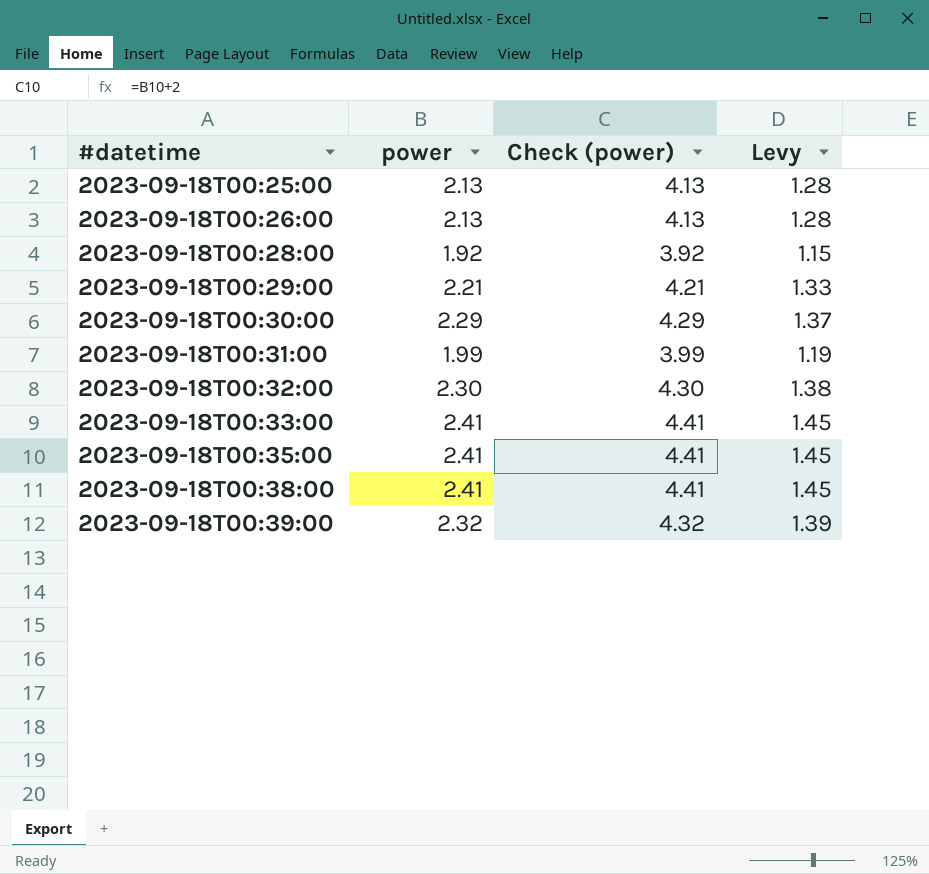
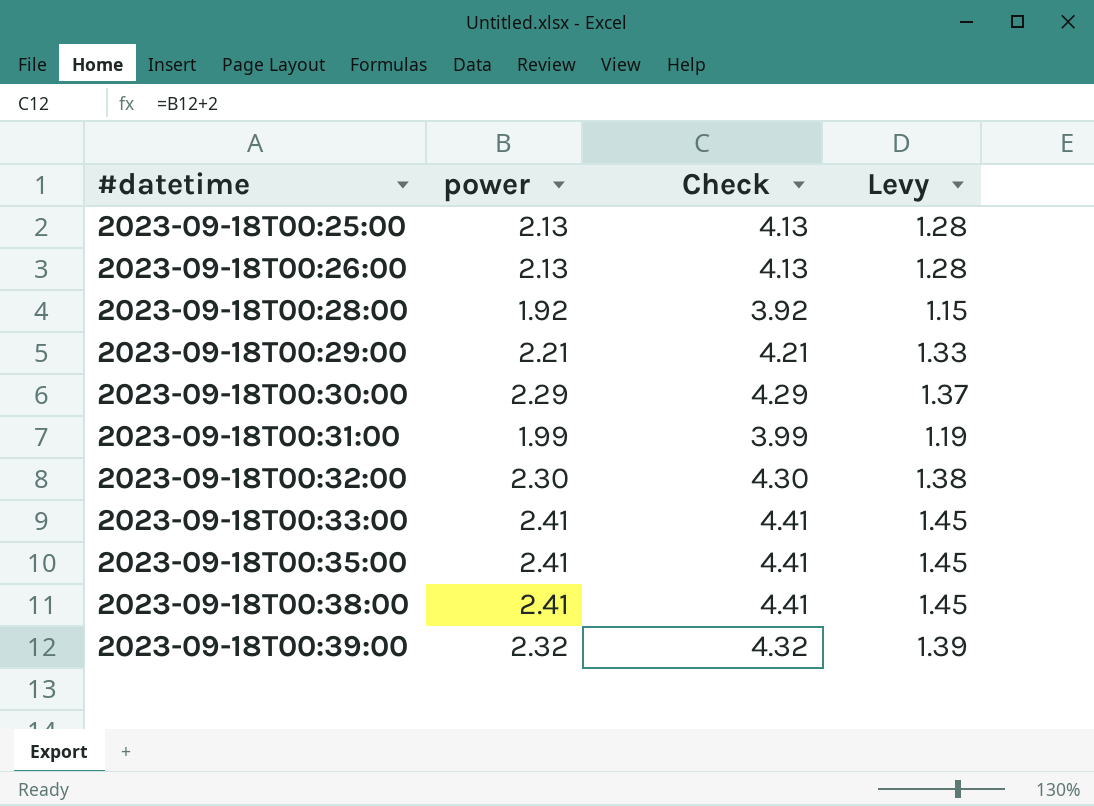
column name: Check (power) -> Check

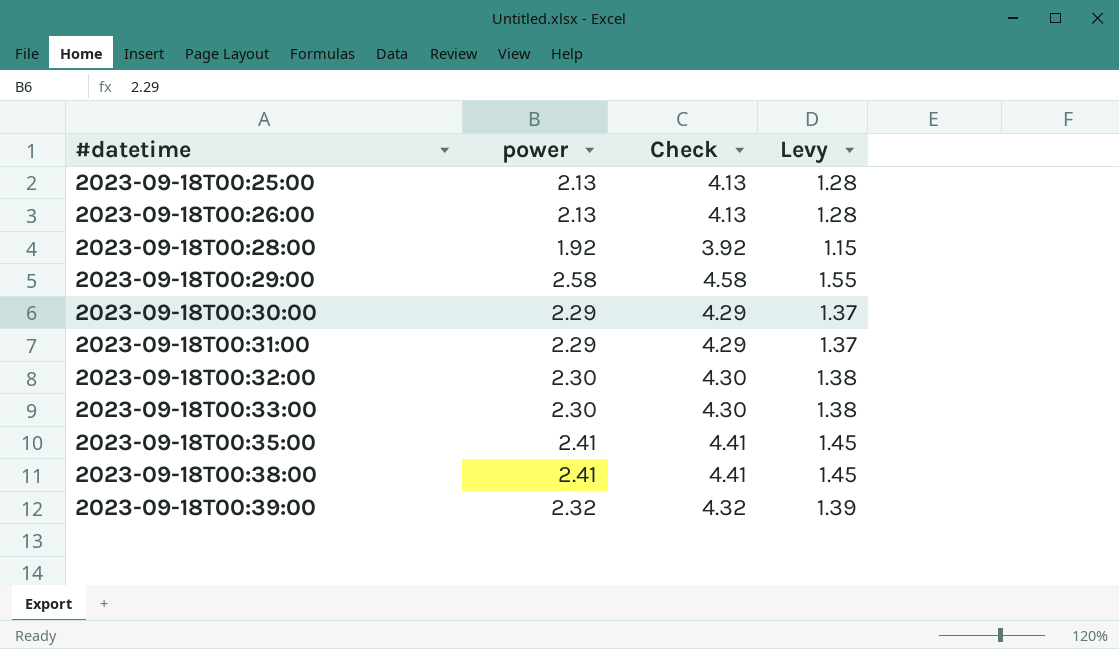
2023-09-18T00:29:00 | power: 2.21 -> 2.58
2023-09-18T00:29:00 | Check: 4.21 -> 4.58
2023-09-18T00:29:00 | Levy: 1.33 -> 1.55
2023-09-18T00:31:00 | power: 1.99 -> 2.29
2023-09-18T00:31:00 | Check: 3.99 -> 4.29
2023-09-18T00:31:00 | Levy: 1.19 -> 1.37
2023-09-18T00:33:00 | power: 2.41 -> 2.30
2023-09-18T00:33:00 | Check: 4.41 -> 4.30
2023-09-18T00:33:00 | Levy: 1.45 -> 1.38

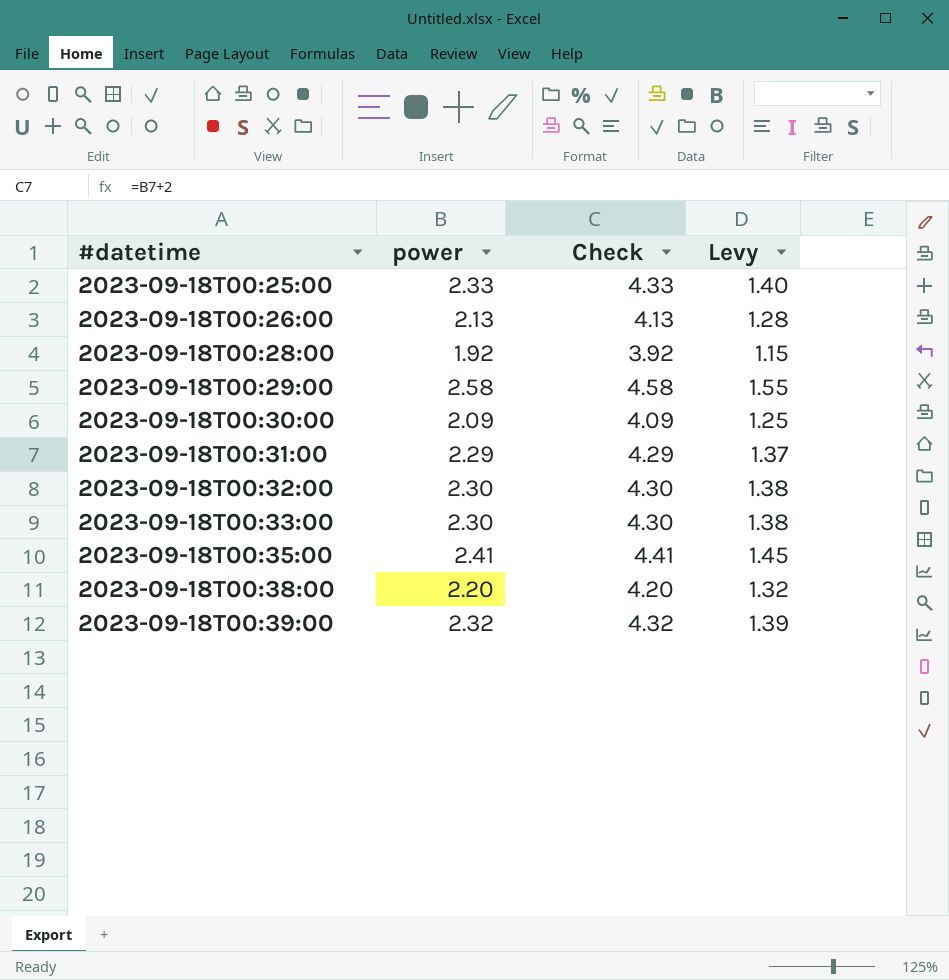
2023-09-18T00:25:00 | power: 2.13 -> 2.33
2023-09-18T00:25:00 | Check: 4.13 -> 4.33
2023-09-18T00:25:00 | Levy: 1.28 -> 1.40
2023-09-18T00:30:00 | power: 2.29 -> 2.09
2023-09-18T00:30:00 | Check: 4.29 -> 4.09
2023-09-18T00:30:00 | Levy: 1.37 -> 1.25
2023-09-18T00:38:00 | power: 2.41 -> 2.20
2023-09-18T00:38:00 | Check: 4.41 -> 4.20
2023-09-18T00:38:00 | Levy: 1.45 -> 1.32

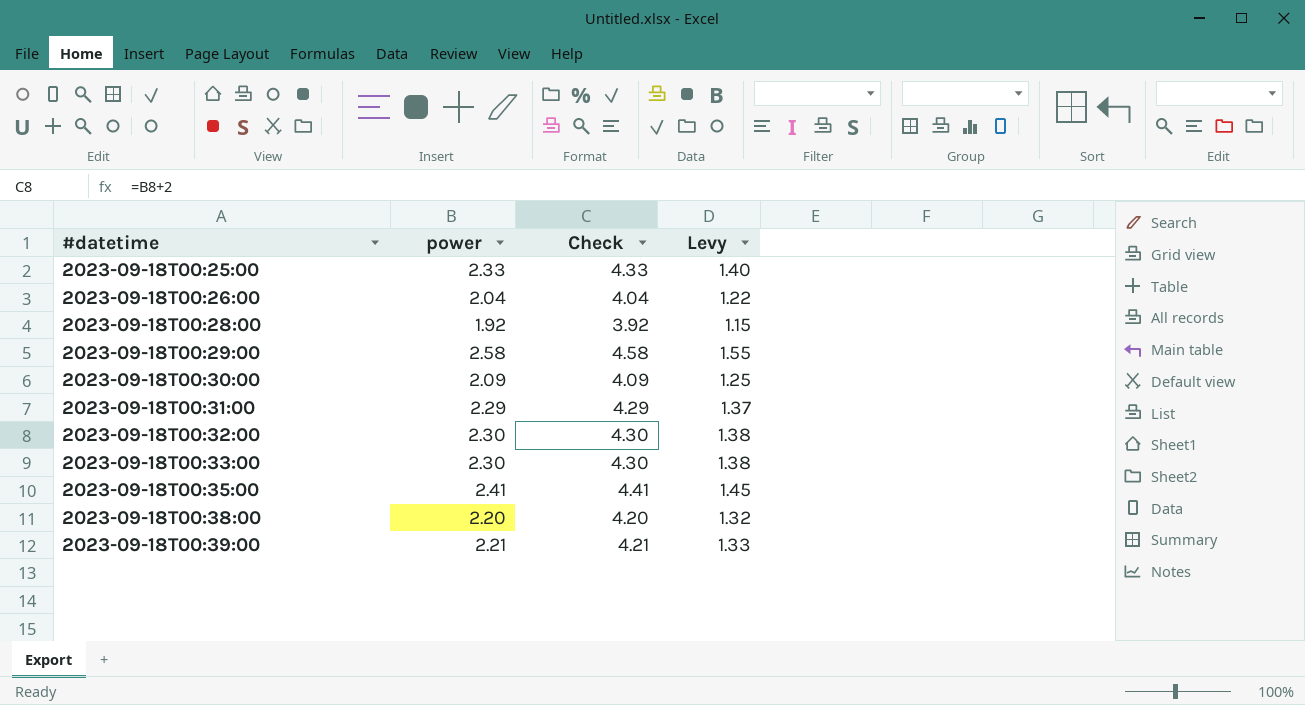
2023-09-18T00:26:00 | power: 2.13 -> 2.04
2023-09-18T00:26:00 | Check: 4.13 -> 4.04
2023-09-18T00:26:00 | Levy: 1.28 -> 1.22
2023-09-18T00:39:00 | power: 2.32 -> 2.21
2023-09-18T00:39:00 | Check: 4.32 -> 4.21
2023-09-18T00:39:00 | Levy: 1.39 -> 1.33

